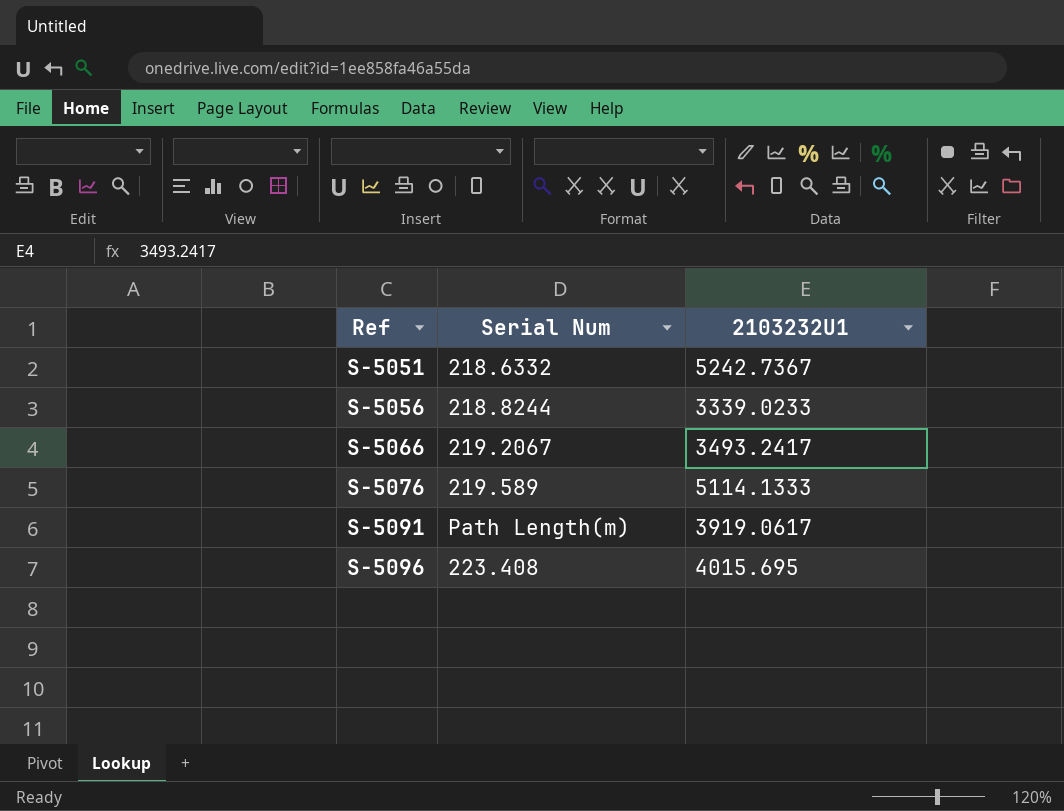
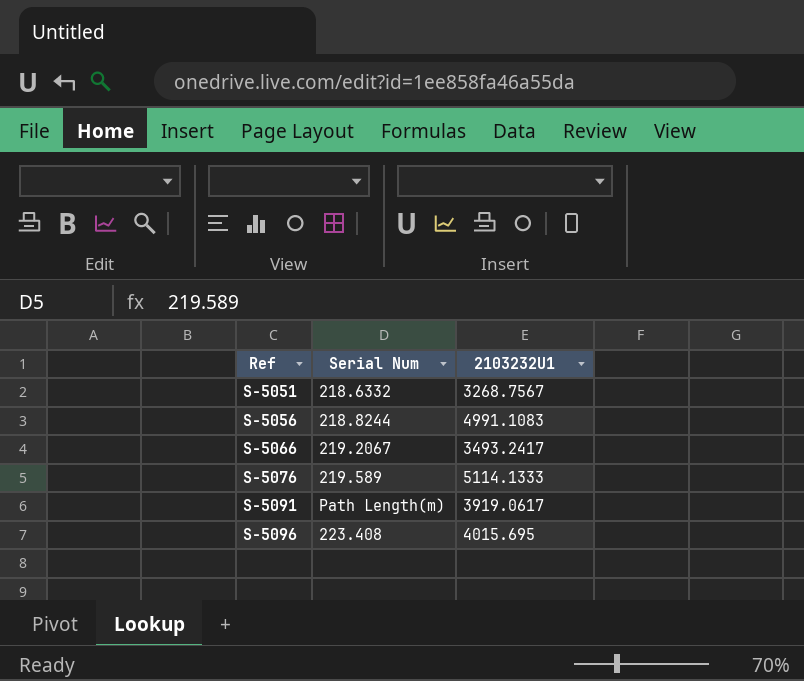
S-5051 | 2103232U1: 5242.7367 -> 3268.7567
S-5056 | 2103232U1: 3339.0233 -> 4991.1083

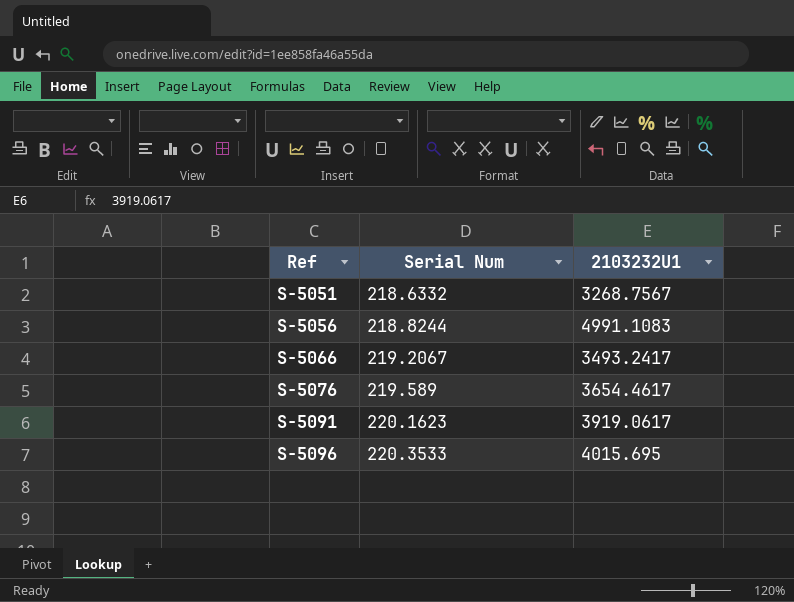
S-5076 | 2103232U1: 5114.1333 -> 3654.4617
S-5091 | Serial Num: Path Length(m) -> 220.1623
S-5096 | Serial Num: 223.408 -> 220.3533

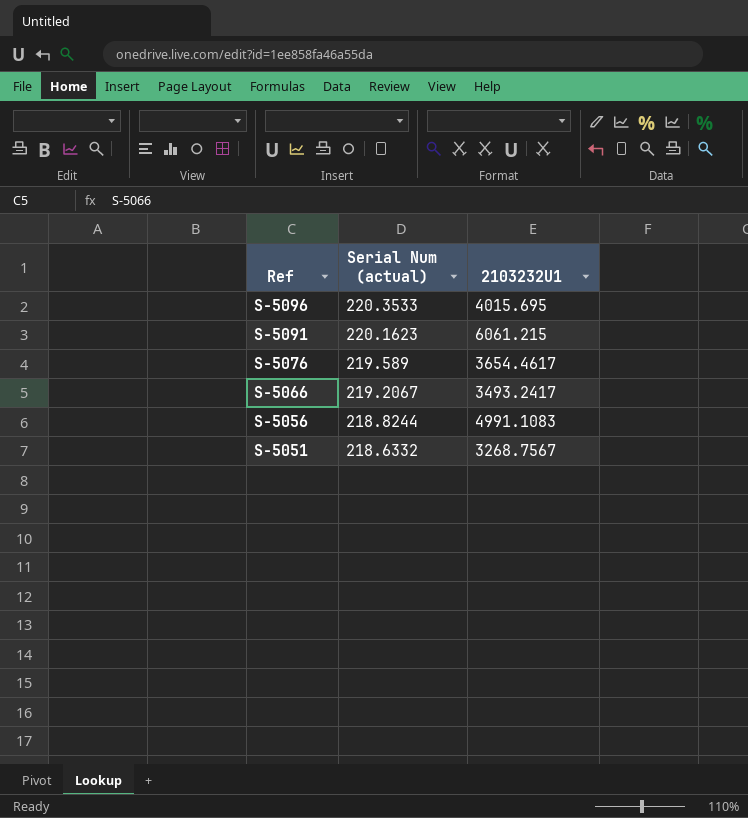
row order: Ref ascending -> Ref descending
column name: Serial Num -> Serial Num (actual)
S-5091 | 2103232U1: 3919.0617 -> 6061.215

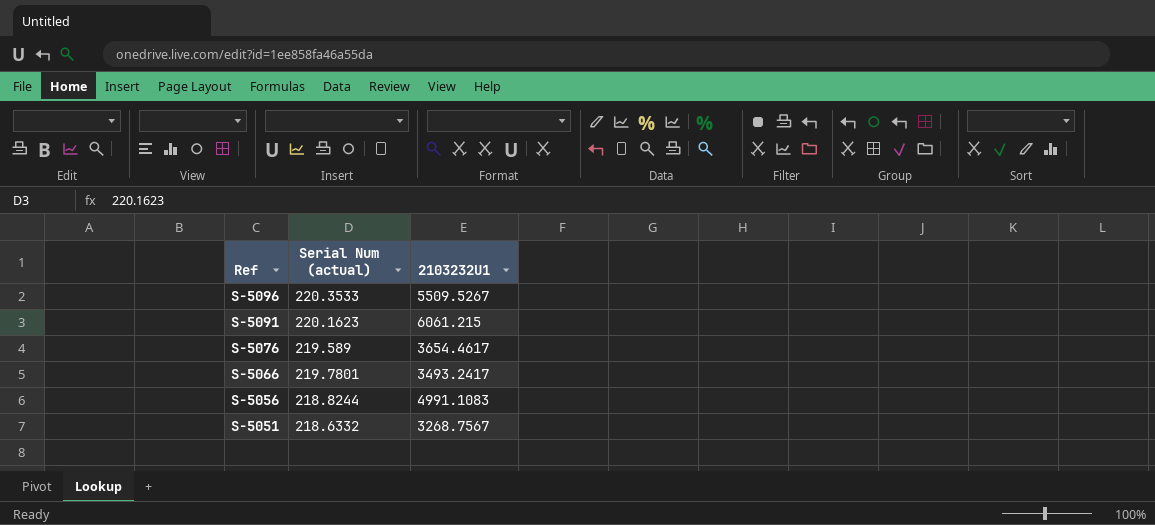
S-5096 | 2103232U1: 4015.695 -> 5509.5267
S-5066 | Serial Num (actual): 219.2067 -> 219.7801

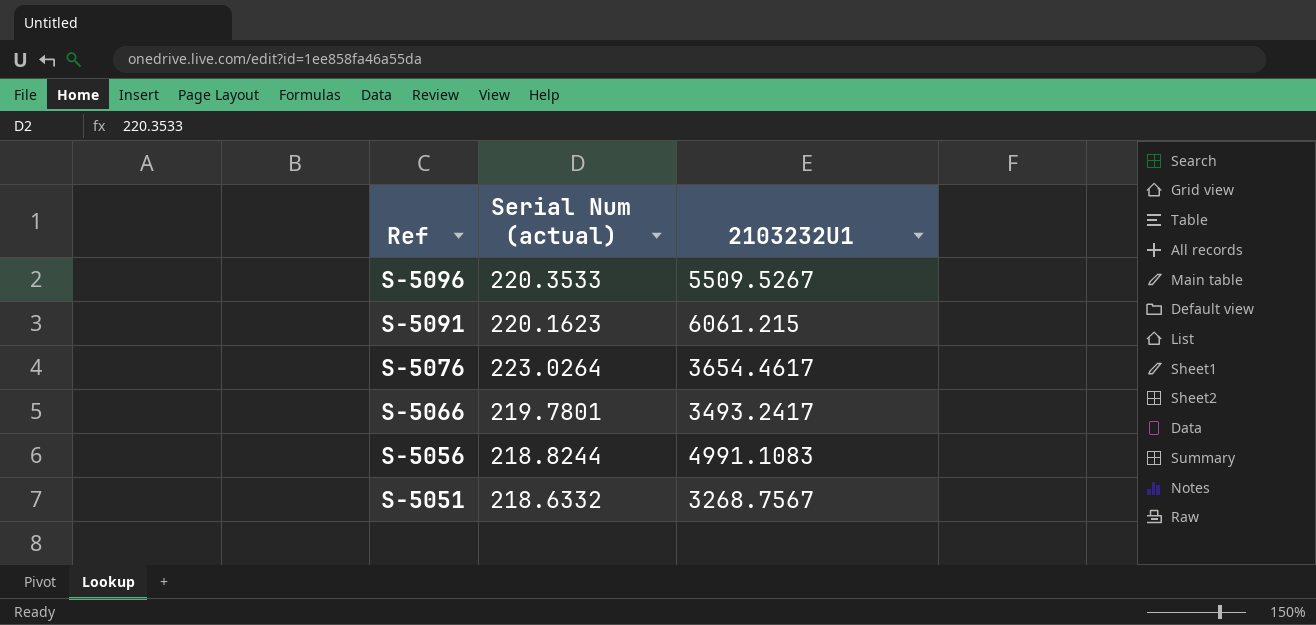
S-5076 | Serial Num (actual): 219.589 -> 223.0264

